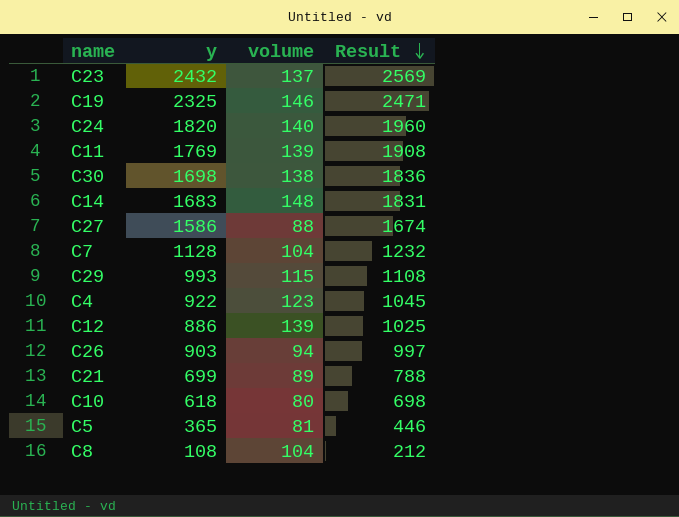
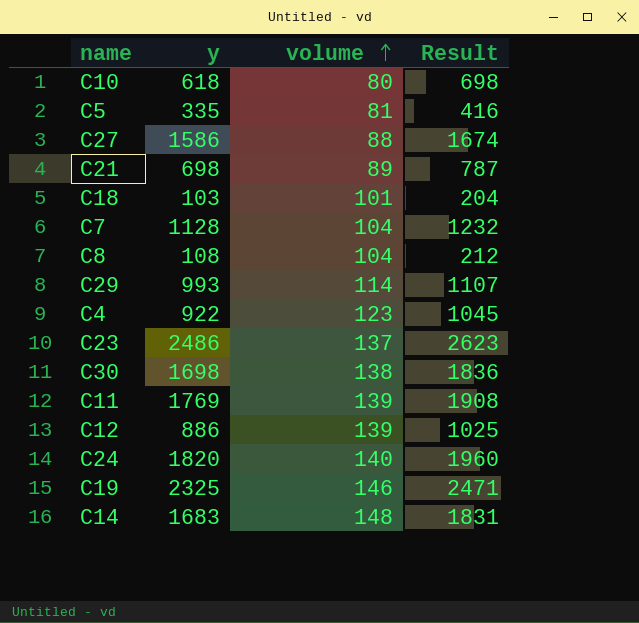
row order: Result descending -> volume ascending
row C26: 903 | 94 | 997 -> none
C5 | y: 365 -> 335
C5 | Result: 446 -> 416
C21 | y: 699 -> 698
C21 | Result: 788 -> 787
row C18: none -> 103 | 101 | 204
C29 | volume: 115 -> 114
C29 | Result: 1108 -> 1107
C23 | y: 2432 -> 2486
C23 | Result: 2569 -> 2623

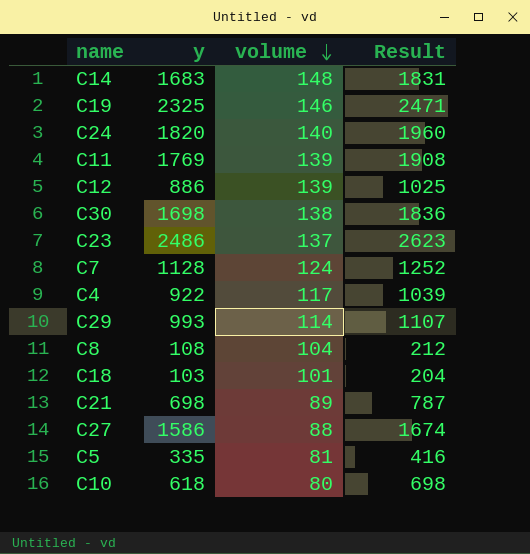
row order: volume ascending -> volume descending
C7 | volume: 104 -> 124
C7 | Result: 1232 -> 1252
C4 | volume: 123 -> 117
C4 | Result: 1045 -> 1039

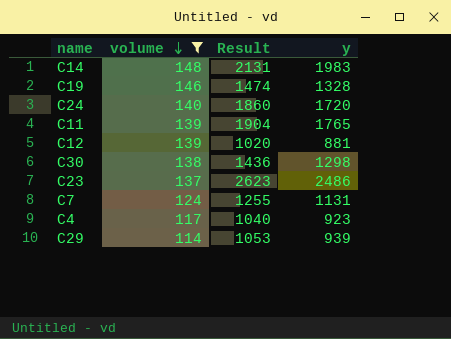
filter: none -> volume >= 114
column y | position: 2 -> 4
C14 | Result: 1831 -> 2131
C14 | y: 1683 -> 1983
C19 | Result: 2471 -> 1474
C19 | y: 2325 -> 1328
C24 | Result: 1960 -> 1860
C24 | y: 1820 -> 1720
C11 | Result: 1908 -> 1904
C11 | y: 1769 -> 1765
C12 | Result: 1025 -> 1020
C12 | y: 886 -> 881
C30 | Result: 1836 -> 1436
C30 | y: 1698 -> 1298
C7 | Result: 1252 -> 1255
C7 | y: 1128 -> 1131
C4 | Result: 1039 -> 1040
C4 | y: 922 -> 923
C29 | Result: 1107 -> 1053
C29 | y: 993 -> 939

